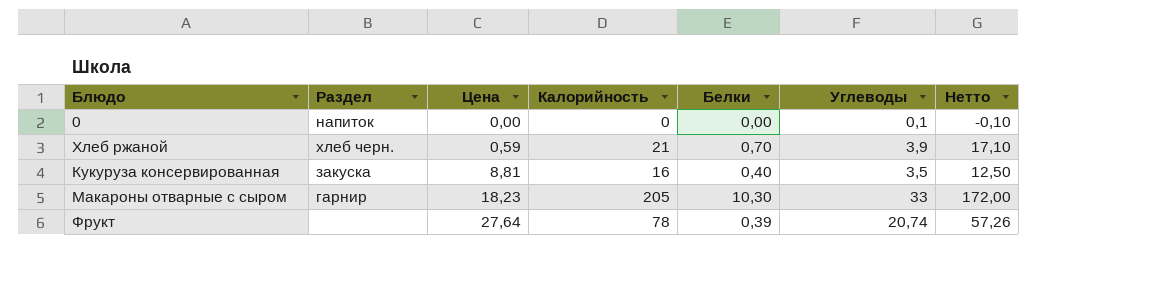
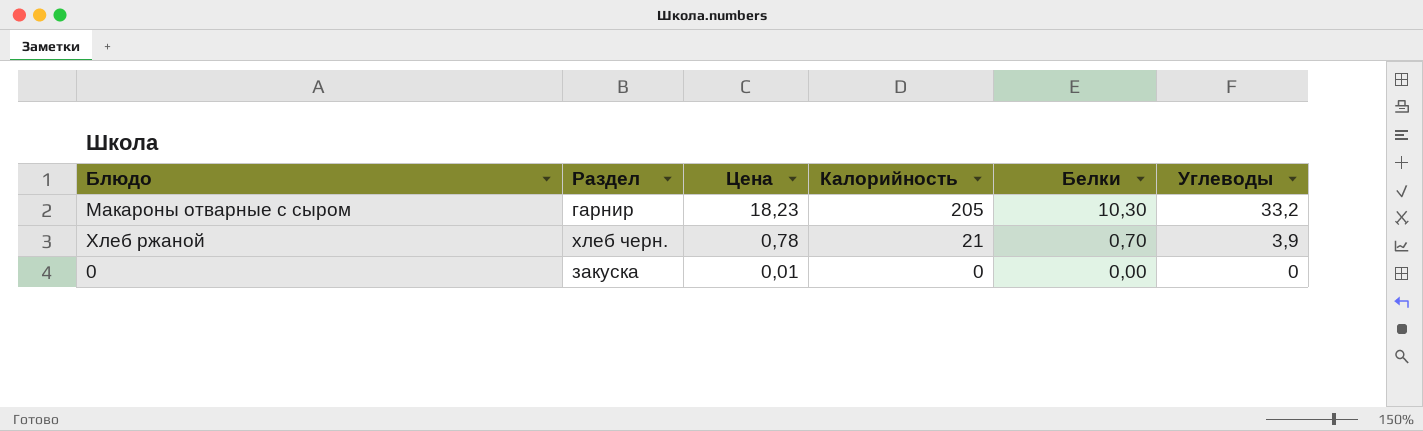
row order: Цена ascending -> Цена descending
column Нетто | formula: [Калорийность] - [Углеводы] -> none
row Кукуруза консервированная: закуска | 8,81 | 16 | 0,40 | 3,5 | 12,50 -> none
row Фрукт: none | 27,64 | 78 | 0,39 | 20,74 | 57,26 -> none
Макароны отварные с сыром | Углеводы: 33 -> 33,2
Хлеб ржаной | Цена: 0,59 -> 0,78
0 | Раздел: напиток -> закуска
0 | Цена: 0,00 -> 0,01
0 | Углеводы: 0,1 -> 0

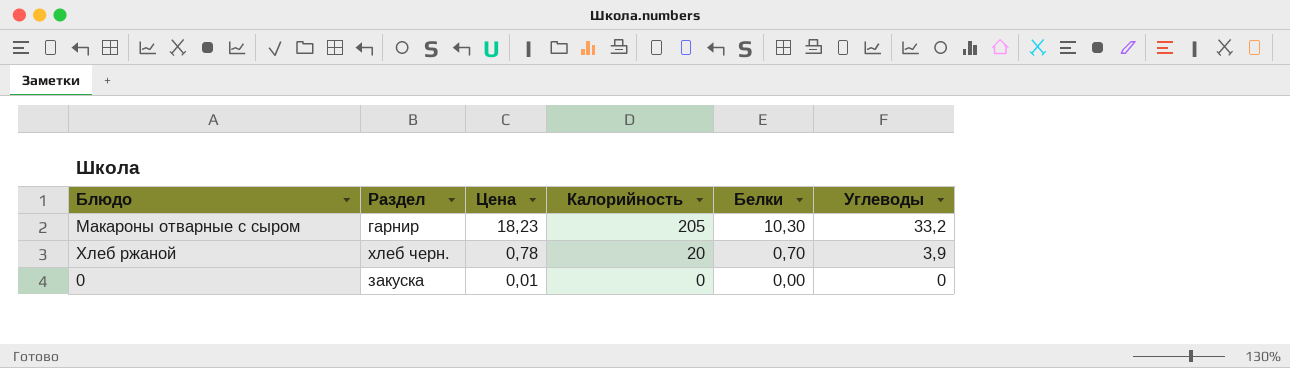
Хлеб ржаной | Калорийность: 21 -> 20

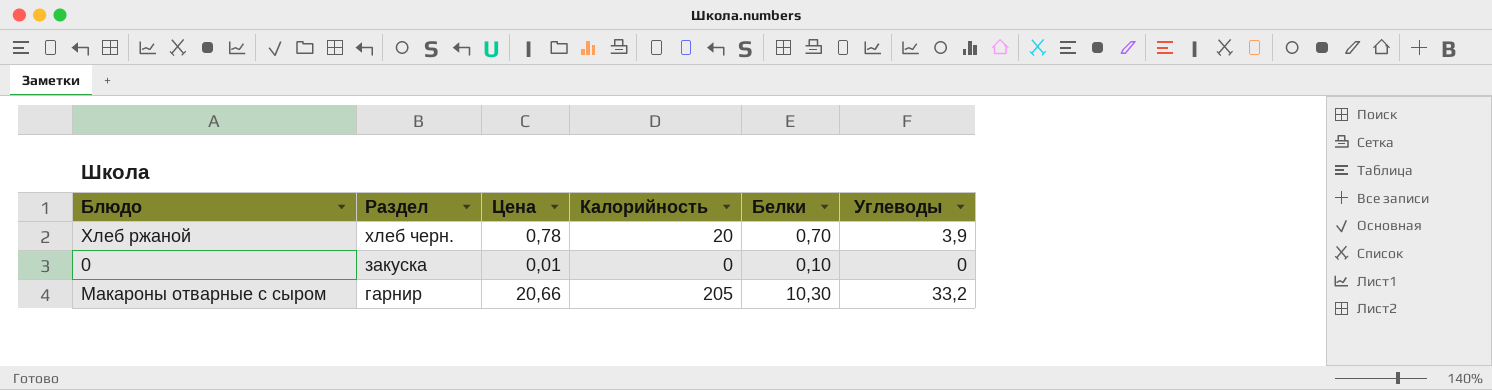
row order: Цена descending -> Раздел descending
0 | Белки: 0,00 -> 0,10
Макароны отварные с сыром | Цена: 18,23 -> 20,66

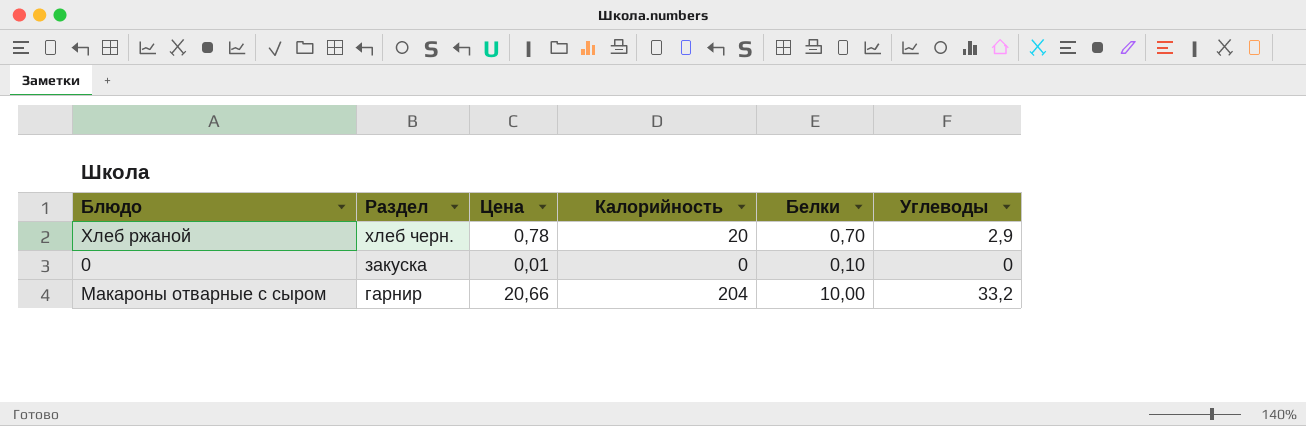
Хлеб ржаной | Углеводы: 3,9 -> 2,9
Макароны отварные с сыром | Калорийность: 205 -> 204
Макароны отварные с сыром | Белки: 10,30 -> 10,00

